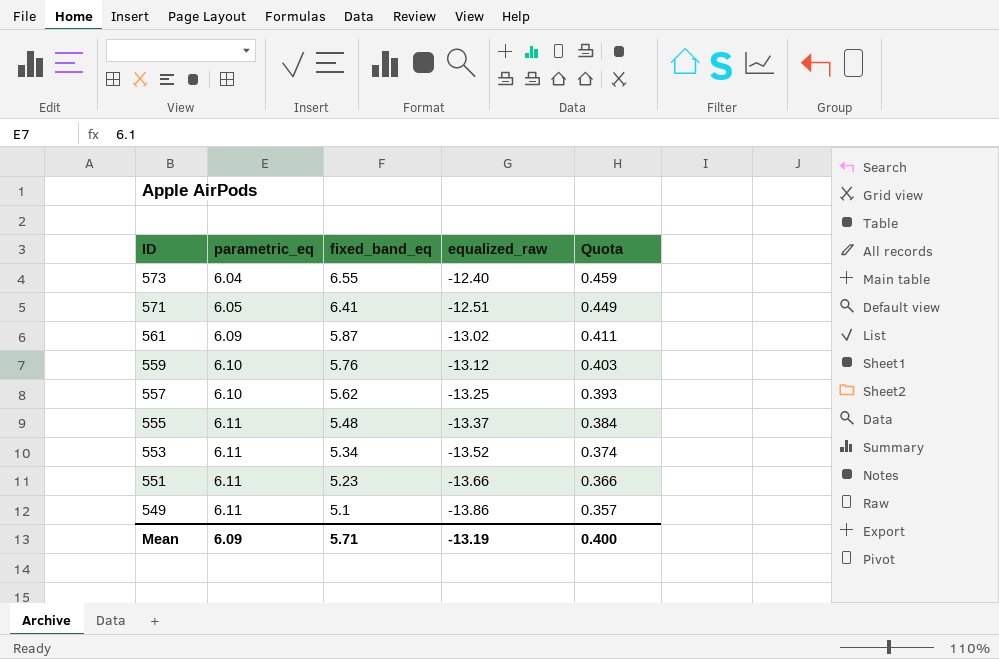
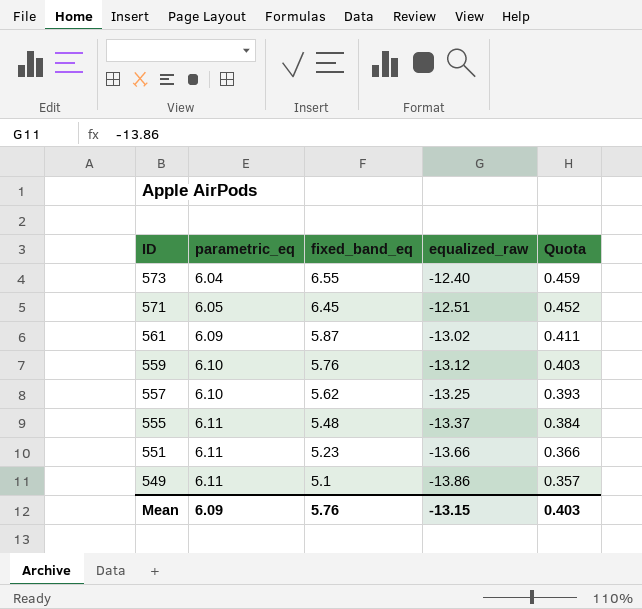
row 553: 6.11 | 5.34 | -13.52 | 0.374 -> none
571 | fixed_band_eq: 6.41 -> 6.45
571 | Quota: 0.449 -> 0.452
Mean | fixed_band_eq: 5.71 -> 5.76
Mean | equalized_raw: -13.19 -> -13.15
Mean | Quota: 0.400 -> 0.403

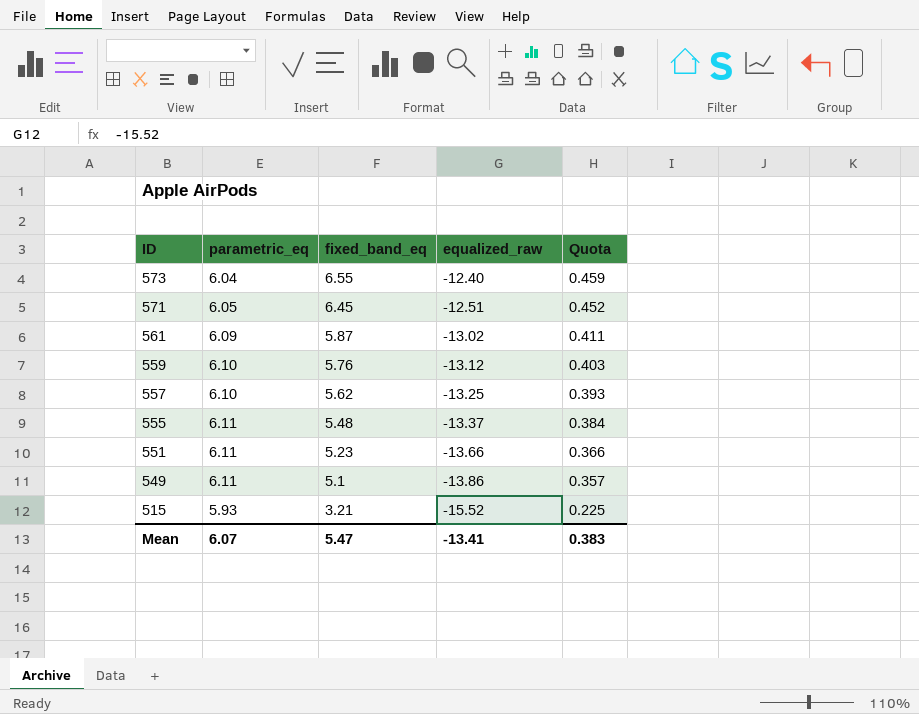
row 515: none -> 5.93 | 3.21 | -15.52 | 0.225
Mean | parametric_eq: 6.09 -> 6.07
Mean | fixed_band_eq: 5.76 -> 5.47
Mean | equalized_raw: -13.15 -> -13.41
Mean | Quota: 0.403 -> 0.383

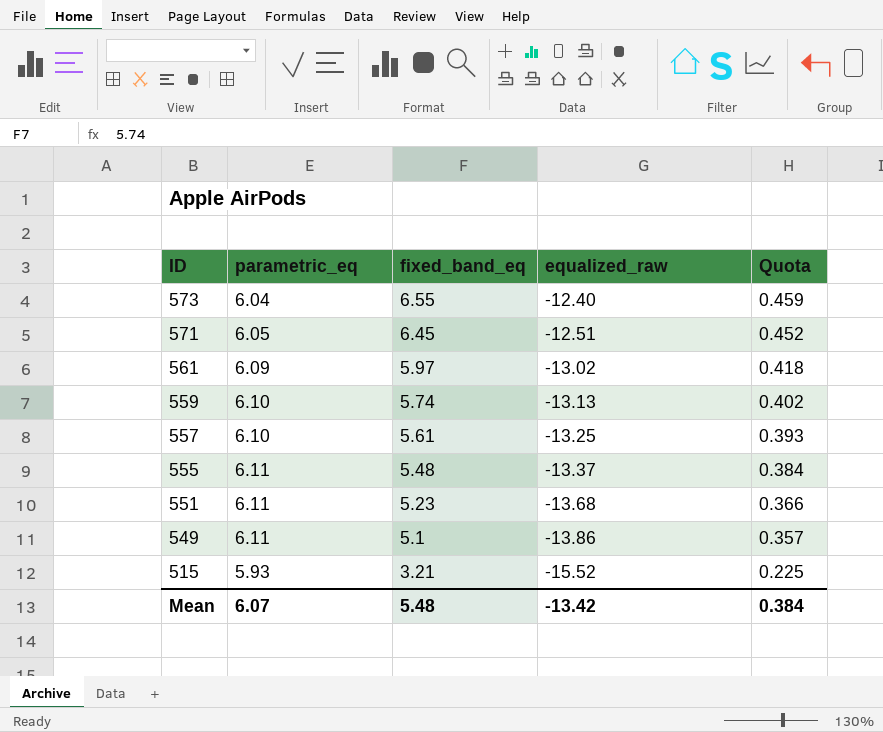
561 | fixed_band_eq: 5.87 -> 5.97
561 | Quota: 0.411 -> 0.418
559 | fixed_band_eq: 5.76 -> 5.74
559 | equalized_raw: -13.12 -> -13.13
559 | Quota: 0.403 -> 0.402
557 | fixed_band_eq: 5.62 -> 5.61
551 | equalized_raw: -13.66 -> -13.68
Mean | fixed_band_eq: 5.47 -> 5.48
Mean | equalized_raw: -13.41 -> -13.42
Mean | Quota: 0.383 -> 0.384

